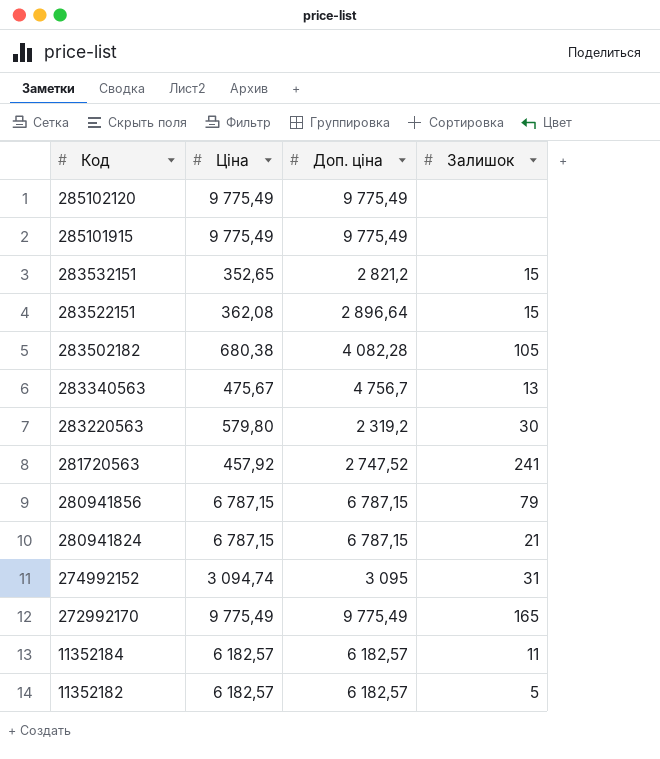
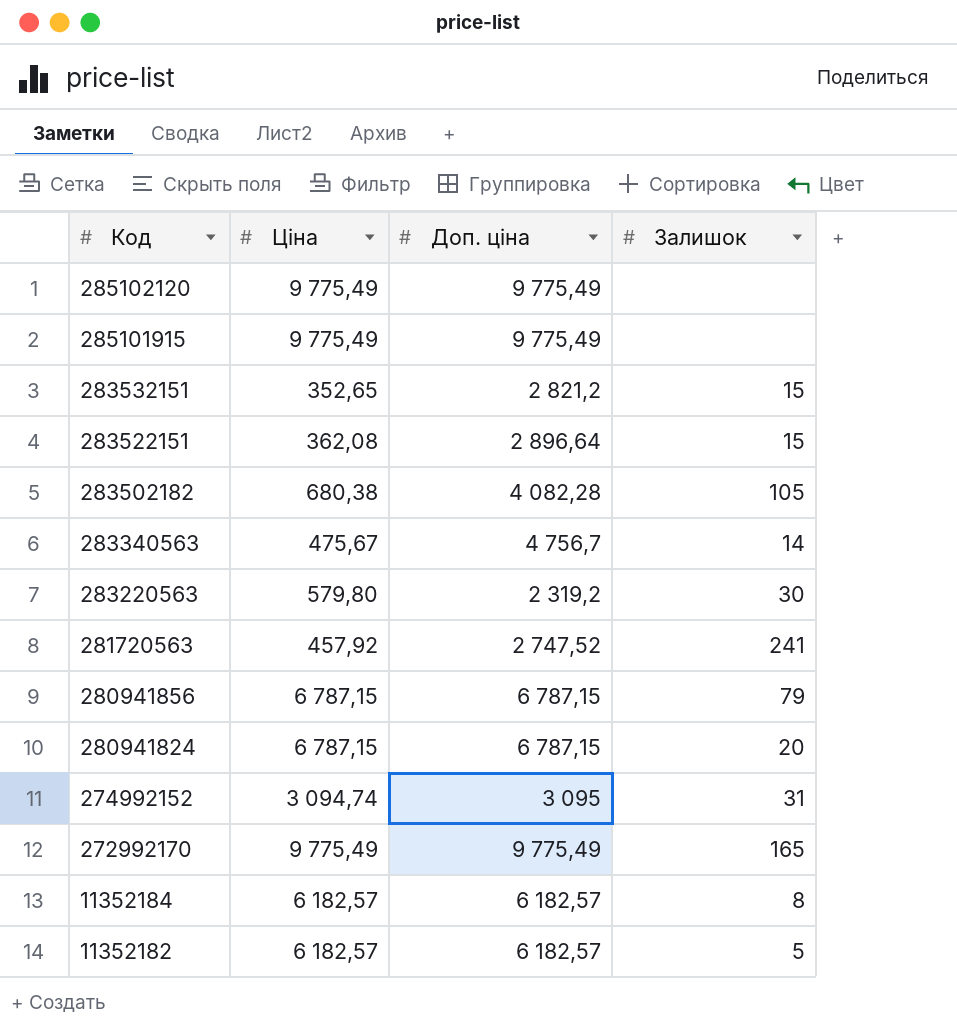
283340563 | Залишок: 13 -> 14
280941824 | Залишок: 21 -> 20
11352184 | Залишок: 11 -> 8

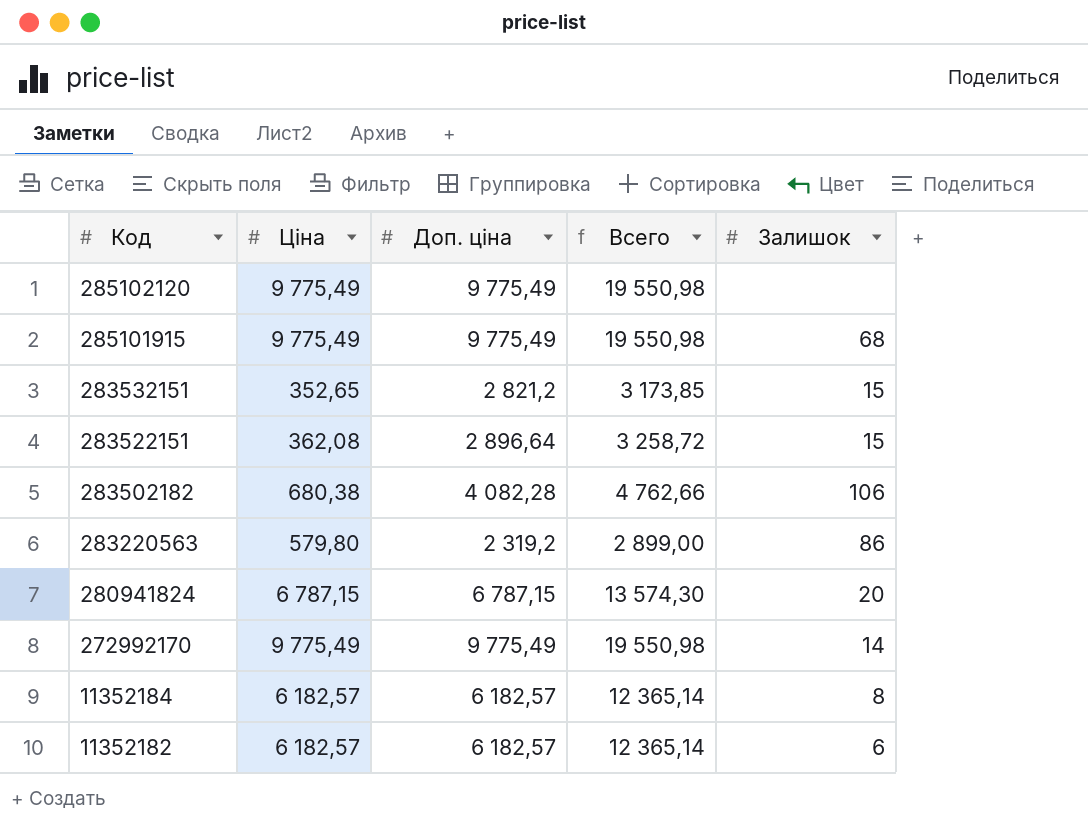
column Всего | formula: none -> [Ціна] + [Доп. ціна]
row 283340563: 475,67 | 4 756,7 | 14 -> none
row 281720563: 457,92 | 2 747,52 | 241 -> none
row 280941856: 6 787,15 | 6 787,15 | 79 -> none
row 274992152: 3 094,74 | 3 095 | 31 -> none
285101915 | Залишок: none -> 68
283502182 | Залишок: 105 -> 106
283220563 | Залишок: 30 -> 86
272992170 | Залишок: 165 -> 14
11352182 | Залишок: 5 -> 6

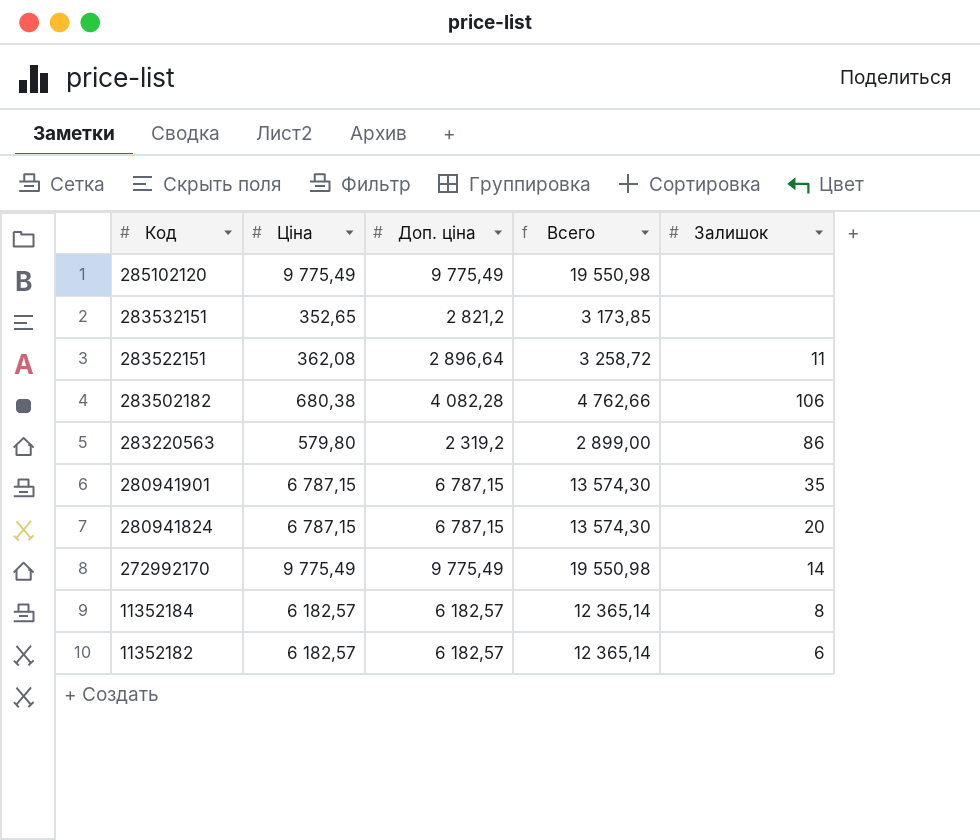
row 285101915: 9 775,49 | 9 775,49 | 19 550,98 | 68 -> none
283532151 | Залишок: 15 -> none
283522151 | Залишок: 15 -> 11
row 280941901: none -> 6 787,15 | 6 787,15 | 13 574,30 | 35

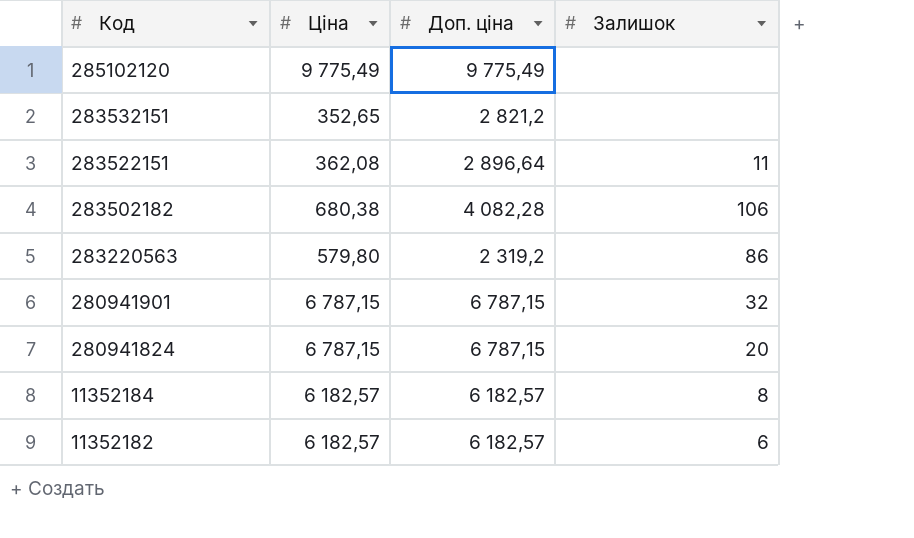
column Всего | formula: [Ціна] + [Доп. ціна] -> none
row 272992170: 9 775,49 | 9 775,49 | 19 550,98 | 14 -> none
280941901 | Залишок: 35 -> 32

